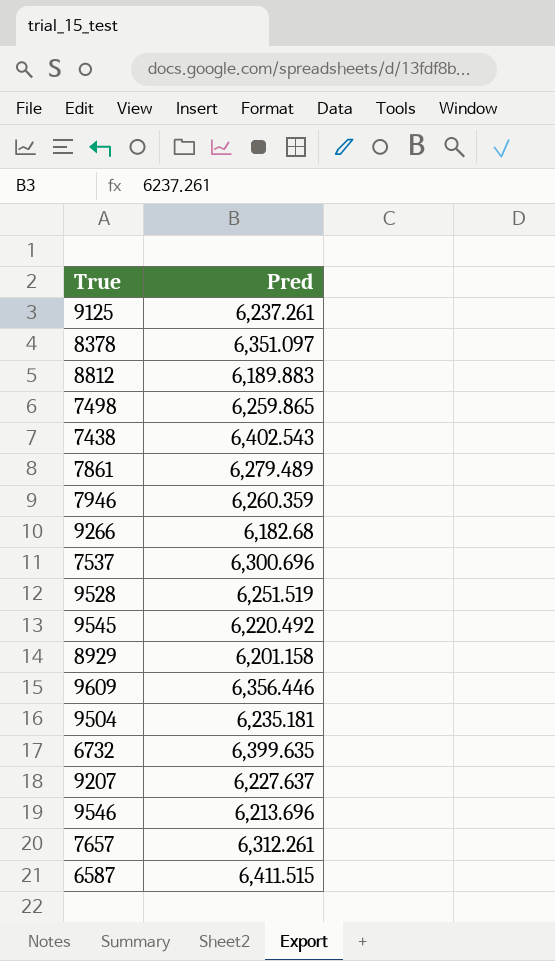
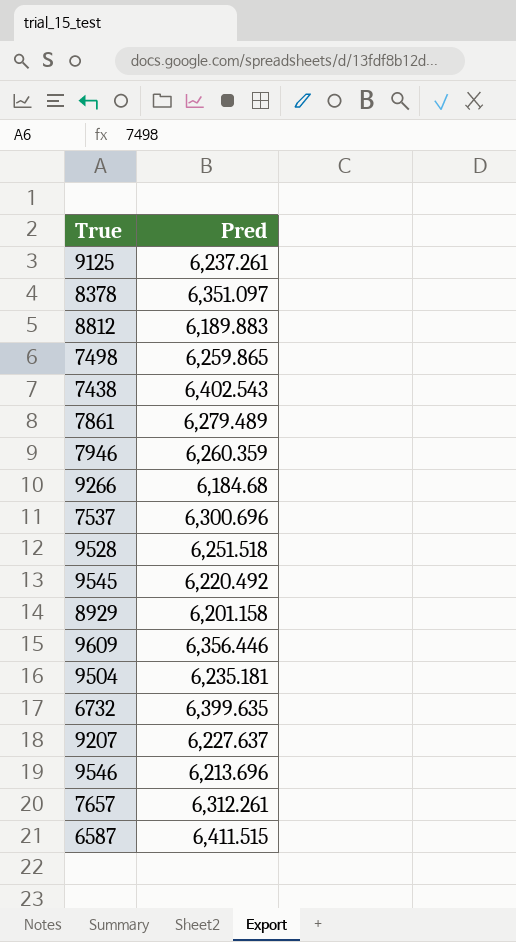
9266 | Pred: 6,182.68 -> 6,184.68
9528 | Pred: 6,251.519 -> 6,251.518

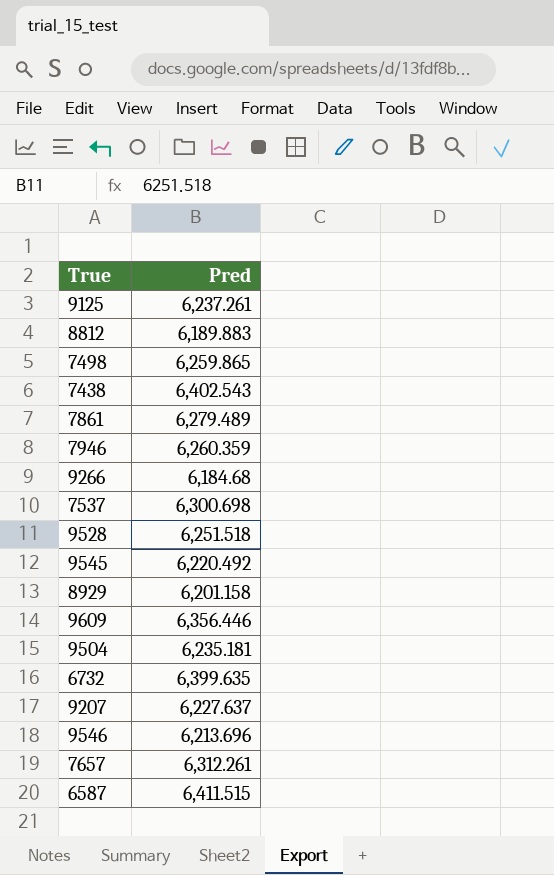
row 8378: 6,351.097 -> none
7537 | Pred: 6,300.696 -> 6,300.698

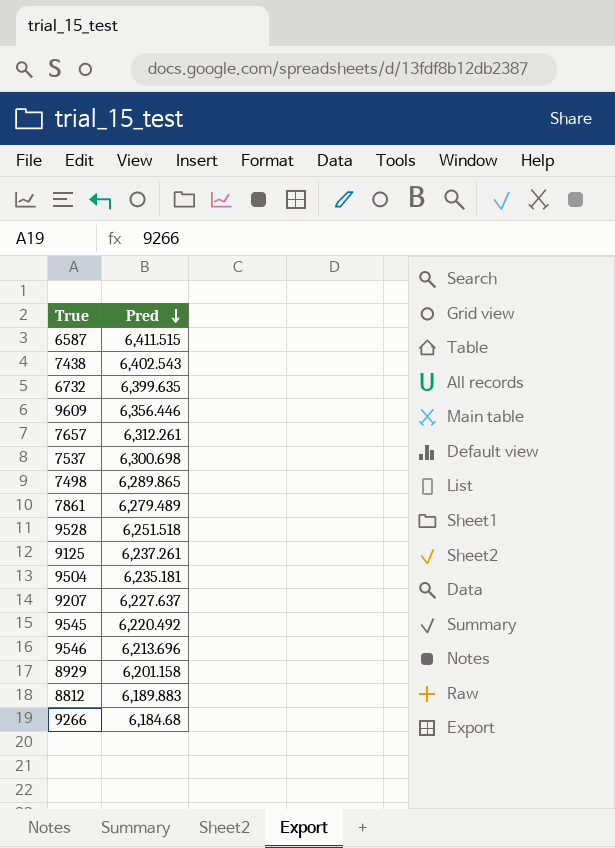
row order: none -> Pred descending
row 7946: 6,260.359 -> none
7498 | Pred: 6,259.865 -> 6,289.865

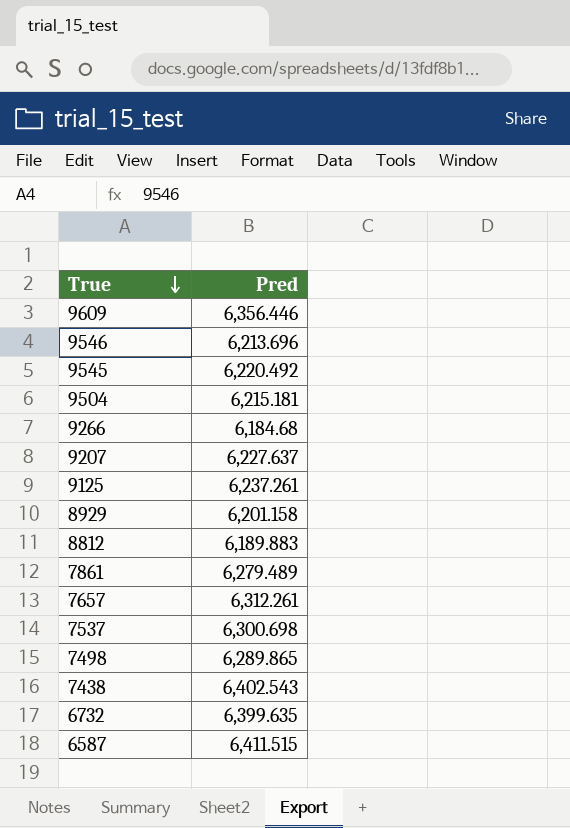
row order: Pred descending -> True descending
row 9528: 6,251.518 -> none
9504 | Pred: 6,235.181 -> 6,215.181

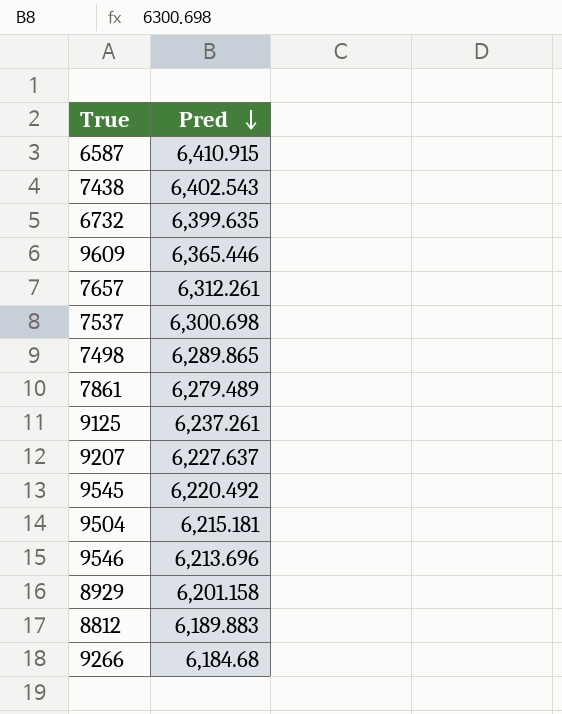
row order: True descending -> Pred descending
6587 | Pred: 6,411.515 -> 6,410.915
9609 | Pred: 6,356.446 -> 6,365.446

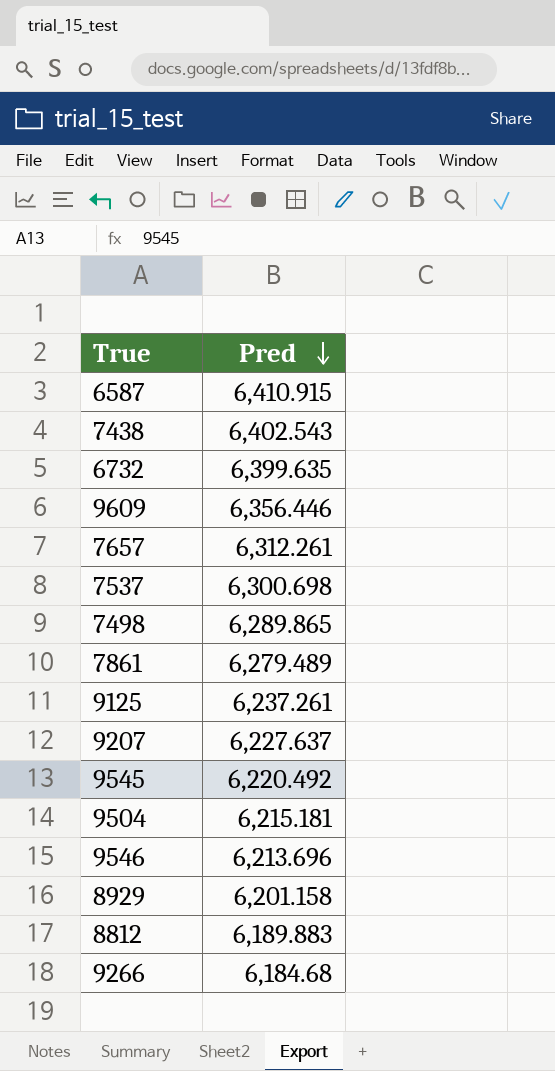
9609 | Pred: 6,365.446 -> 6,356.446

